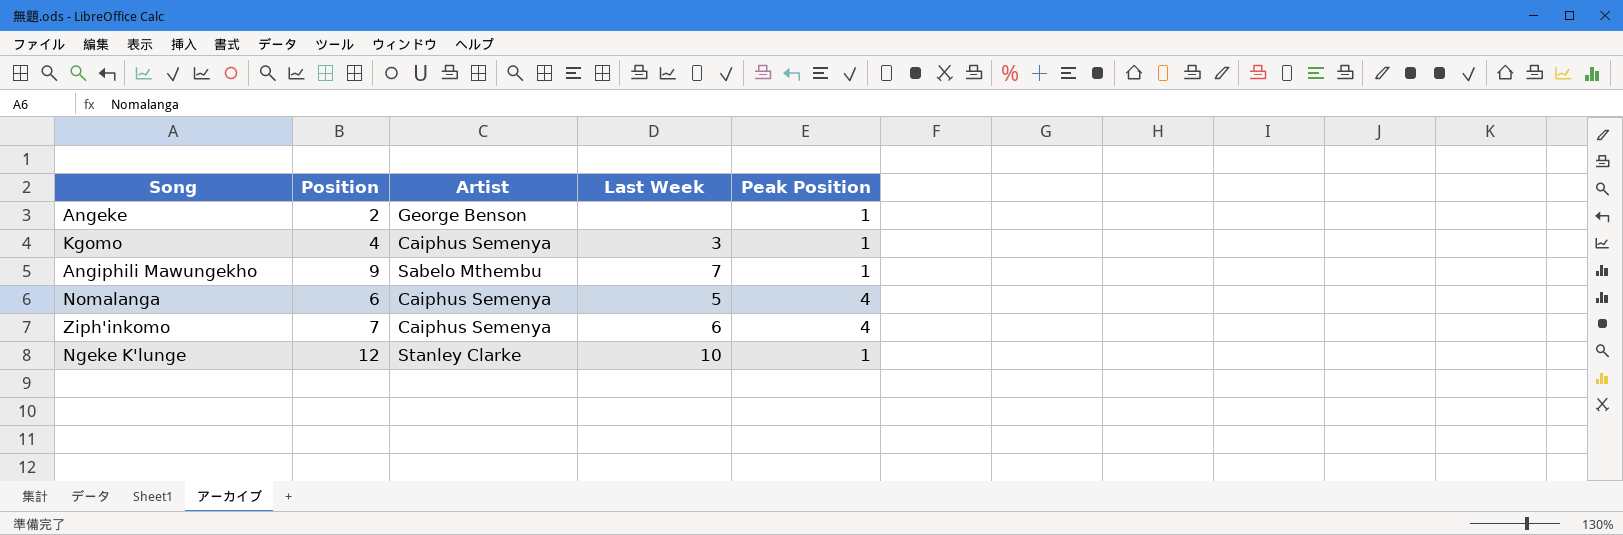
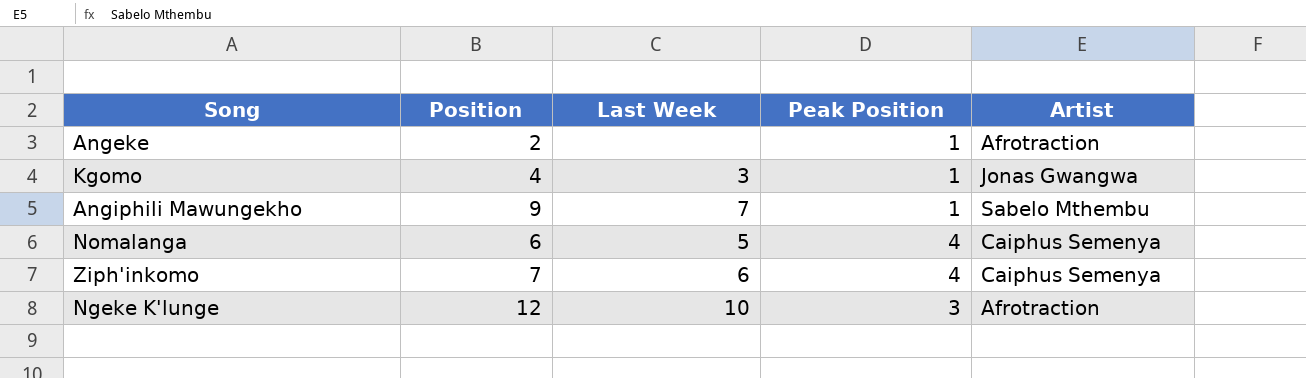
column Artist | position: 3 -> 5
Angeke | Artist: George Benson -> Afrotraction
Kgomo | Artist: Caiphus Semenya -> Jonas Gwangwa
Ngeke K'lunge | Peak Position: 1 -> 3
Ngeke K'lunge | Artist: Stanley Clarke -> Afrotraction

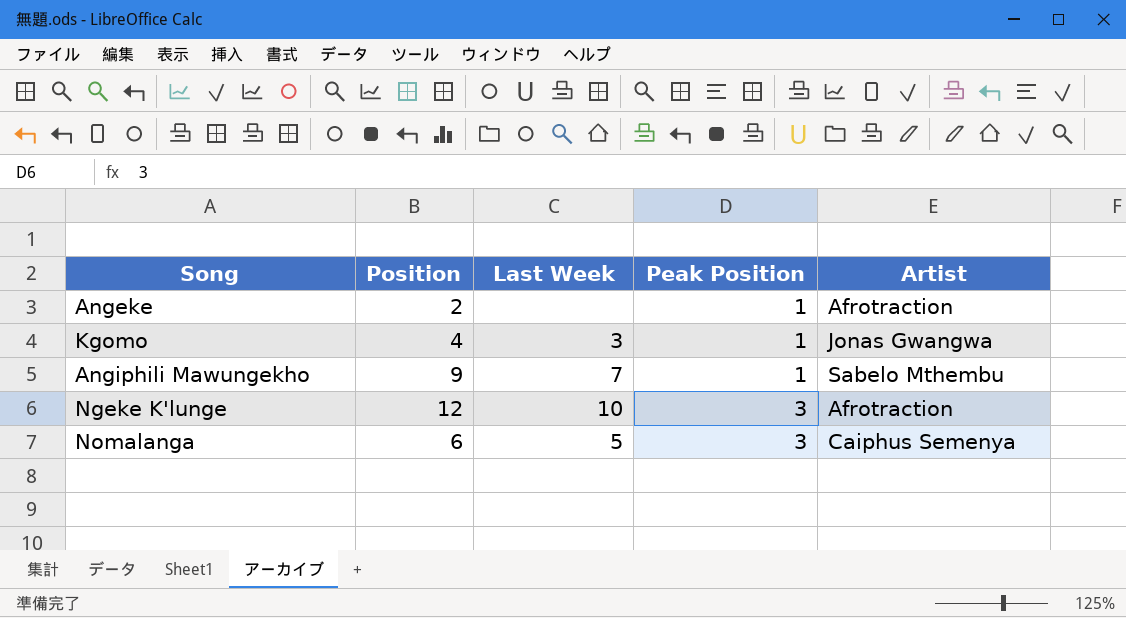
row order: none -> Peak Position ascending
row Ziph'inkomo: 7 | 6 | 4 | Caiphus Semenya -> none
Nomalanga | Peak Position: 4 -> 3

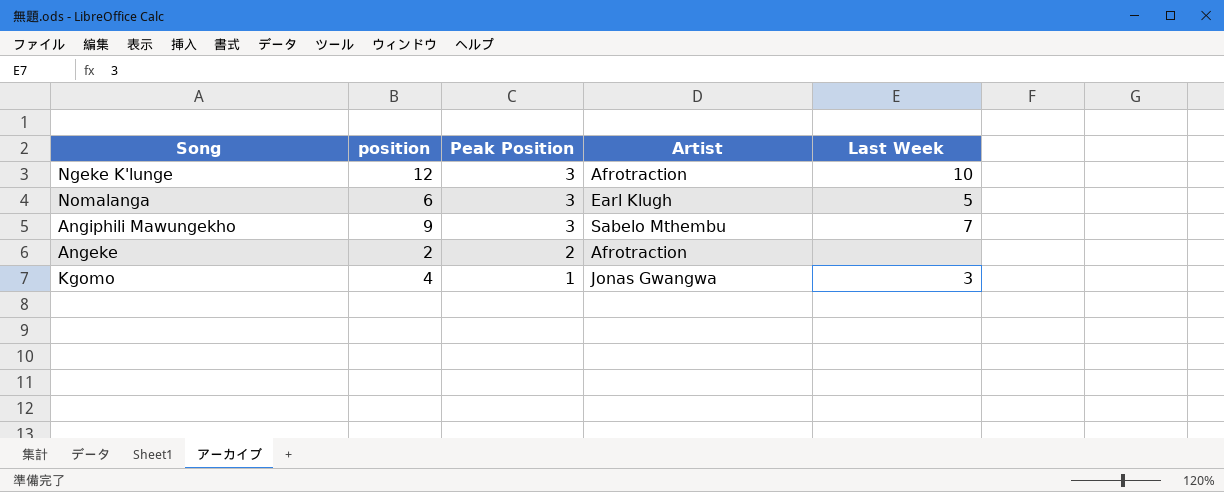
row order: Peak Position ascending -> Peak Position descending
column name: Position -> position
column Last Week | position: 3 -> 5
Nomalanga | Artist: Caiphus Semenya -> Earl Klugh
Angiphili Mawungekho | Peak Position: 1 -> 3
Angeke | Peak Position: 1 -> 2

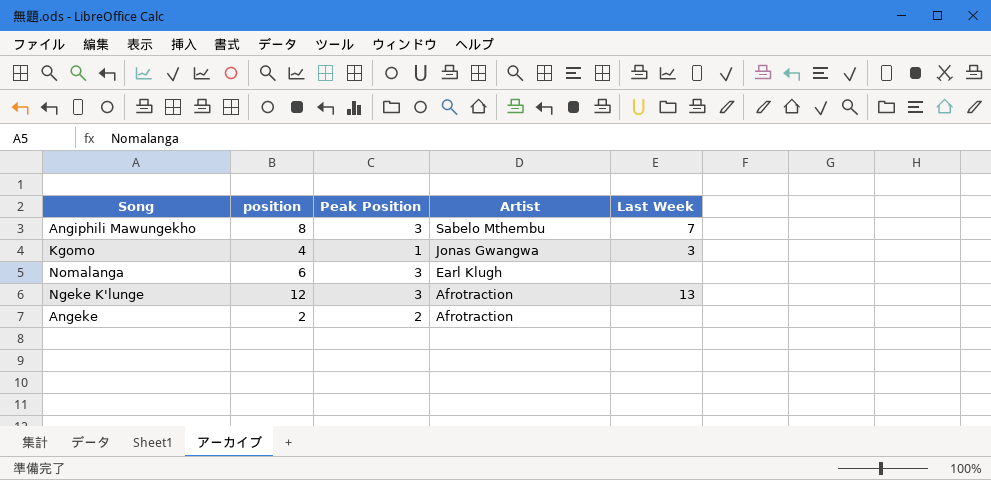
row order: Peak Position descending -> Artist descending
Angiphili Mawungekho | position: 9 -> 8
Nomalanga | Last Week: 5 -> none
Ngeke K'lunge | Last Week: 10 -> 13

